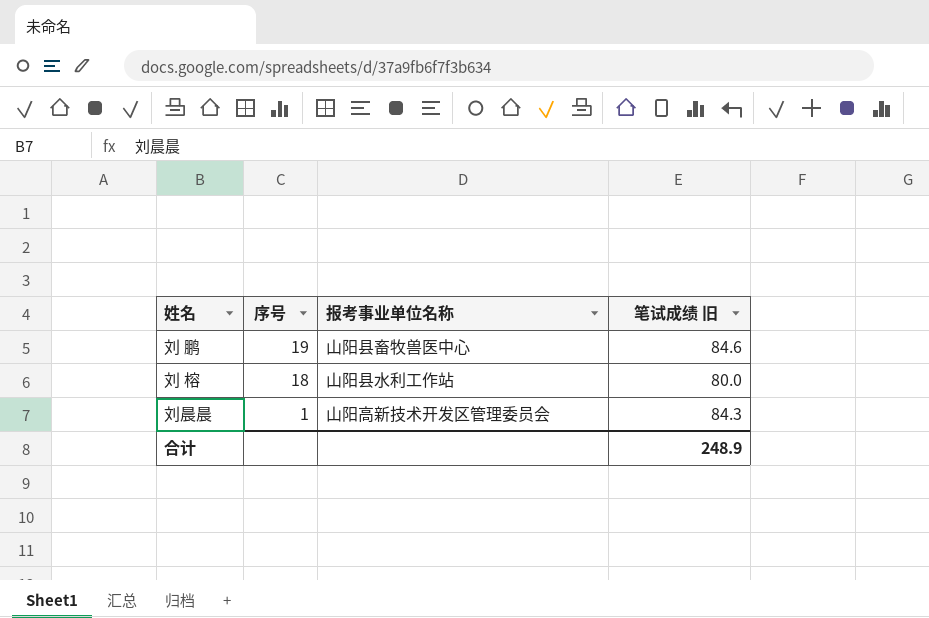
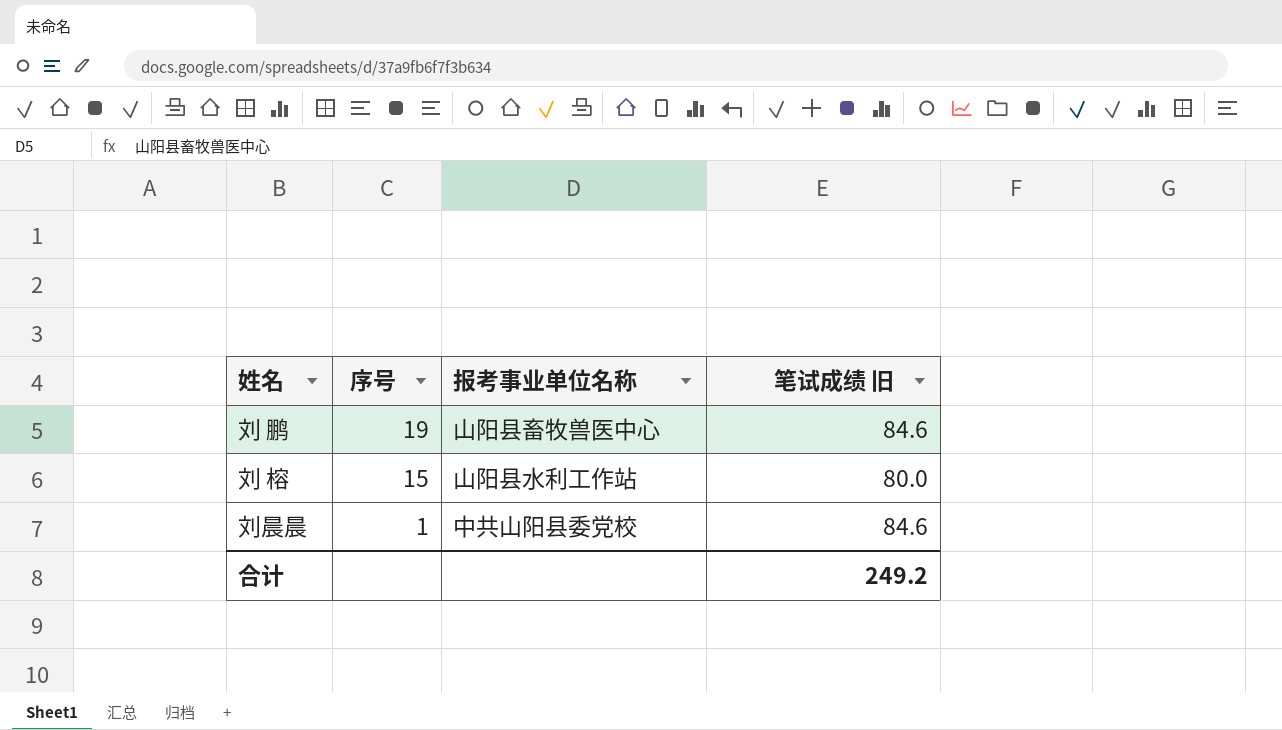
刘 榕 | 序号: 18 -> 15
刘晨晨 | 报考事业单位名称: 山阳高新技术开发区管理委员会 -> 中共山阳县委党校
刘晨晨 | 笔试成绩 旧: 84.3 -> 84.6
合计 | 笔试成绩 旧: 248.9 -> 249.2

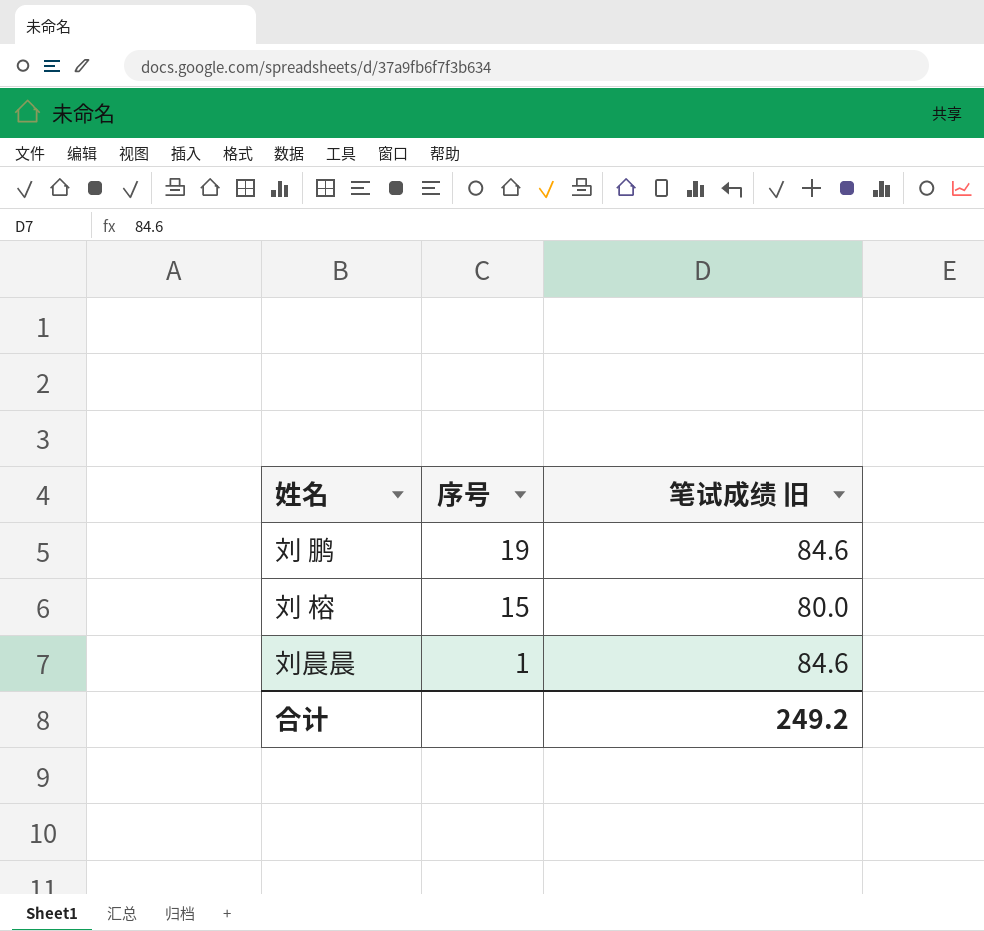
column 报考事业单位名称 | position: 3 -> none

